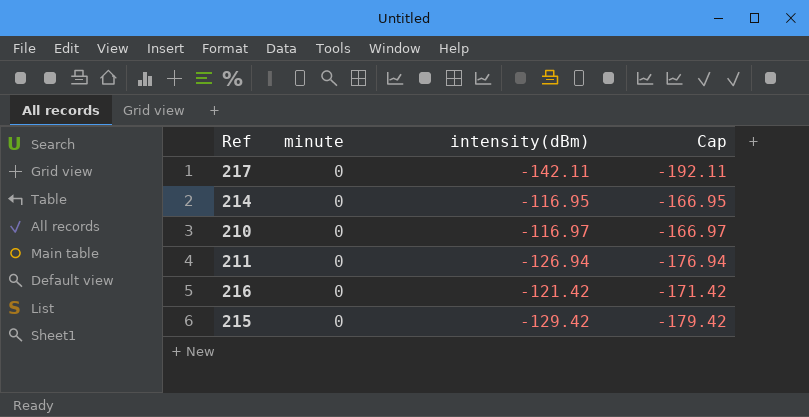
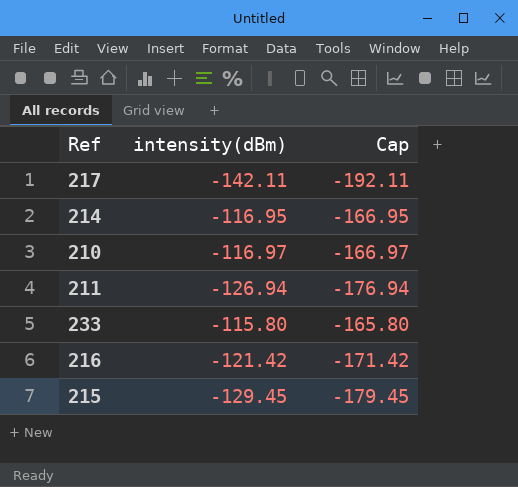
column minute | position: 2 -> none
row 233: none -> -115.80 | -165.80
215 | intensity(dBm): -129.42 -> -129.45
215 | Cap: -179.42 -> -179.45

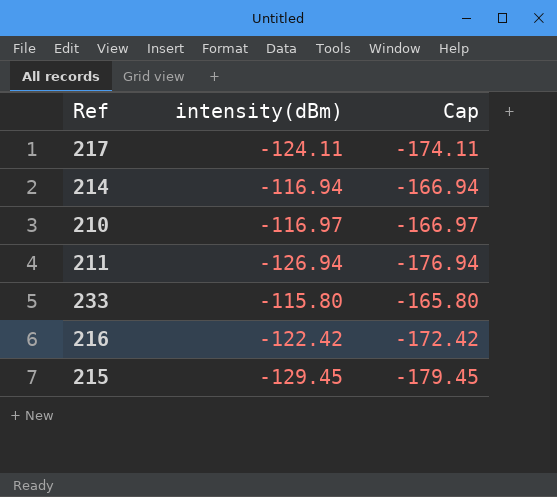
217 | intensity(dBm): -142.11 -> -124.11
217 | Cap: -192.11 -> -174.11
214 | intensity(dBm): -116.95 -> -116.94
214 | Cap: -166.95 -> -166.94
216 | intensity(dBm): -121.42 -> -122.42
216 | Cap: -171.42 -> -172.42

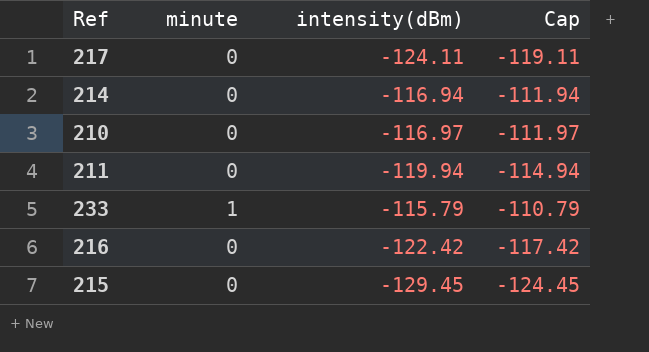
column minute | position: none -> 2
column Cap | formula: [intensity(dBm)] - 50 -> [intensity(dBm)] + 5
211 | intensity(dBm): -126.94 -> -119.94
233 | intensity(dBm): -115.80 -> -115.79

